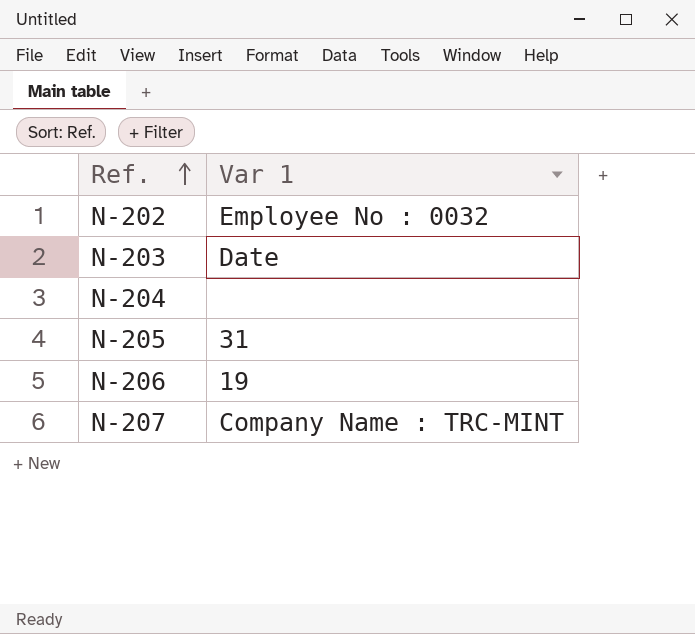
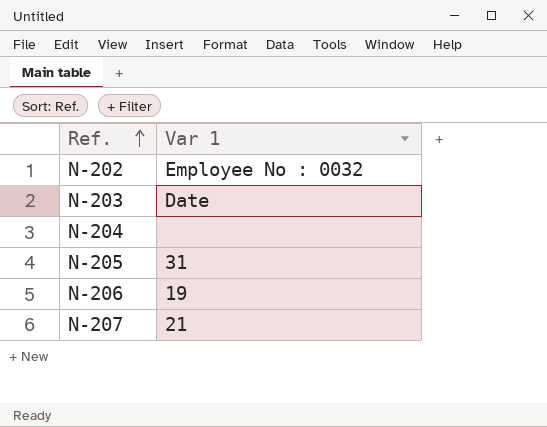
N-207 | Var 1: Company Name : TRC-MINT -> 21

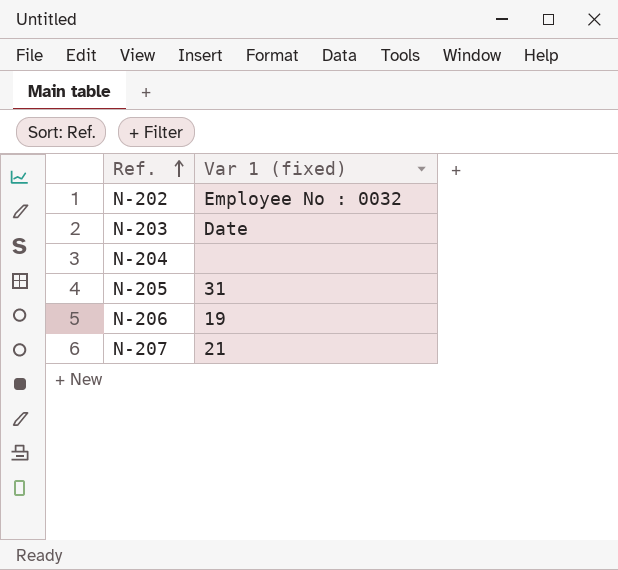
column name: Var 1 -> Var 1 (fixed)

